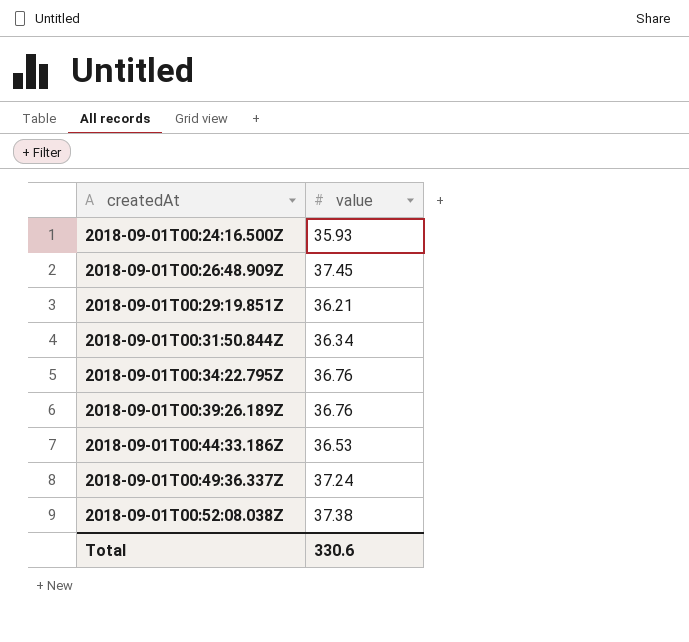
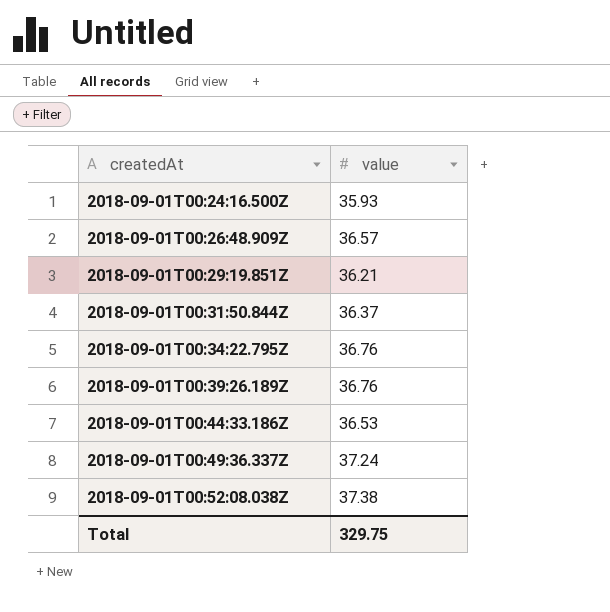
2018-09-01T00:26:48.909Z | value: 37.45 -> 36.57
2018-09-01T00:31:50.844Z | value: 36.34 -> 36.37
Total | value: 330.6 -> 329.75

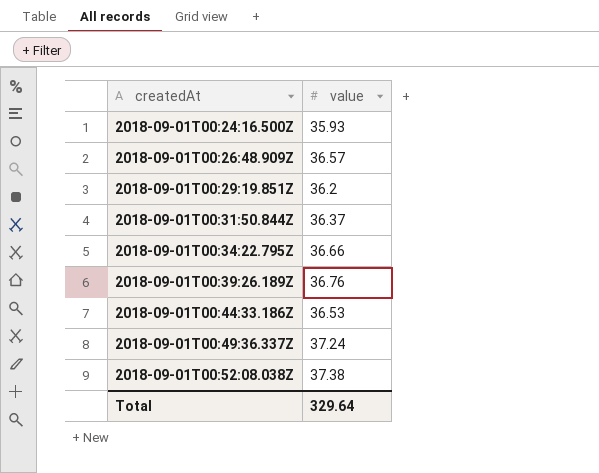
2018-09-01T00:29:19.851Z | value: 36.21 -> 36.2
2018-09-01T00:34:22.795Z | value: 36.76 -> 36.66
Total | value: 329.75 -> 329.64

